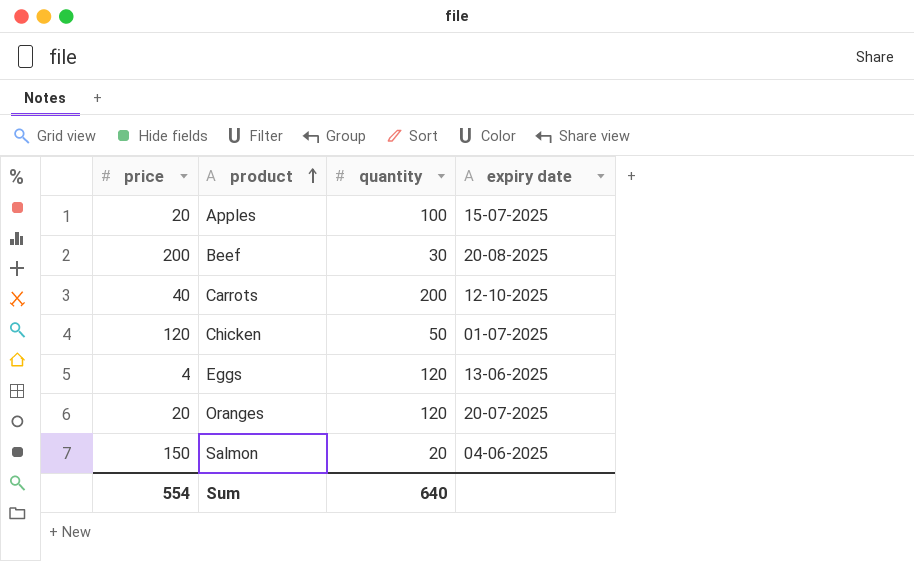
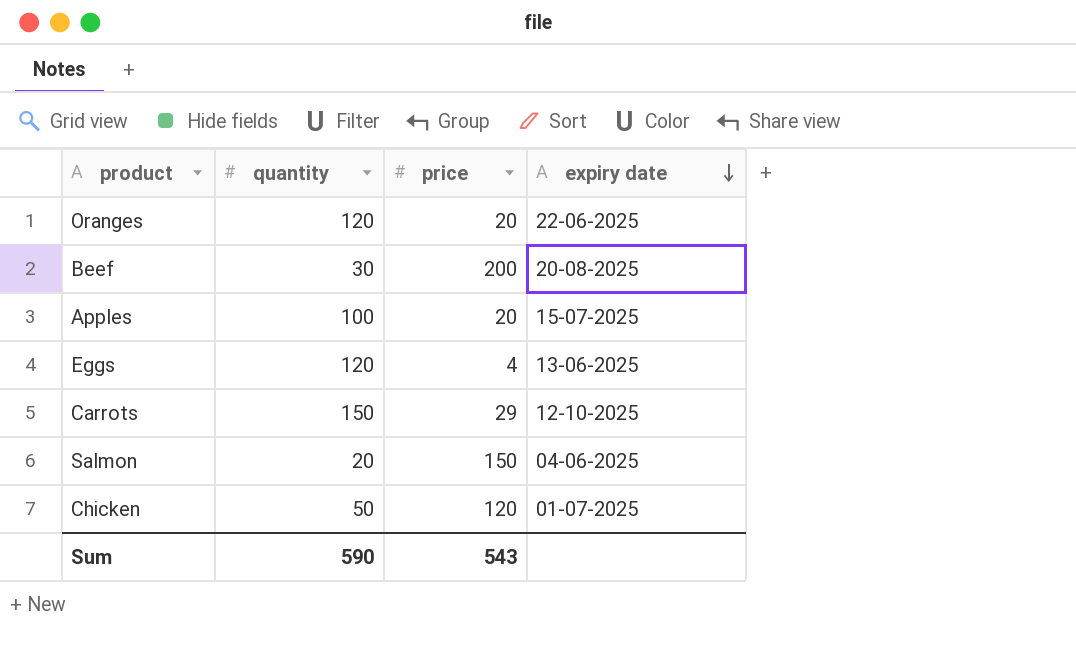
row order: product ascending -> expiry date descending
column price | position: 1 -> 3
Oranges | expiry date: 20-07-2025 -> 22-06-2025
Carrots | quantity: 200 -> 150
Carrots | price: 40 -> 29
Sum | quantity: 640 -> 590
Sum | price: 554 -> 543

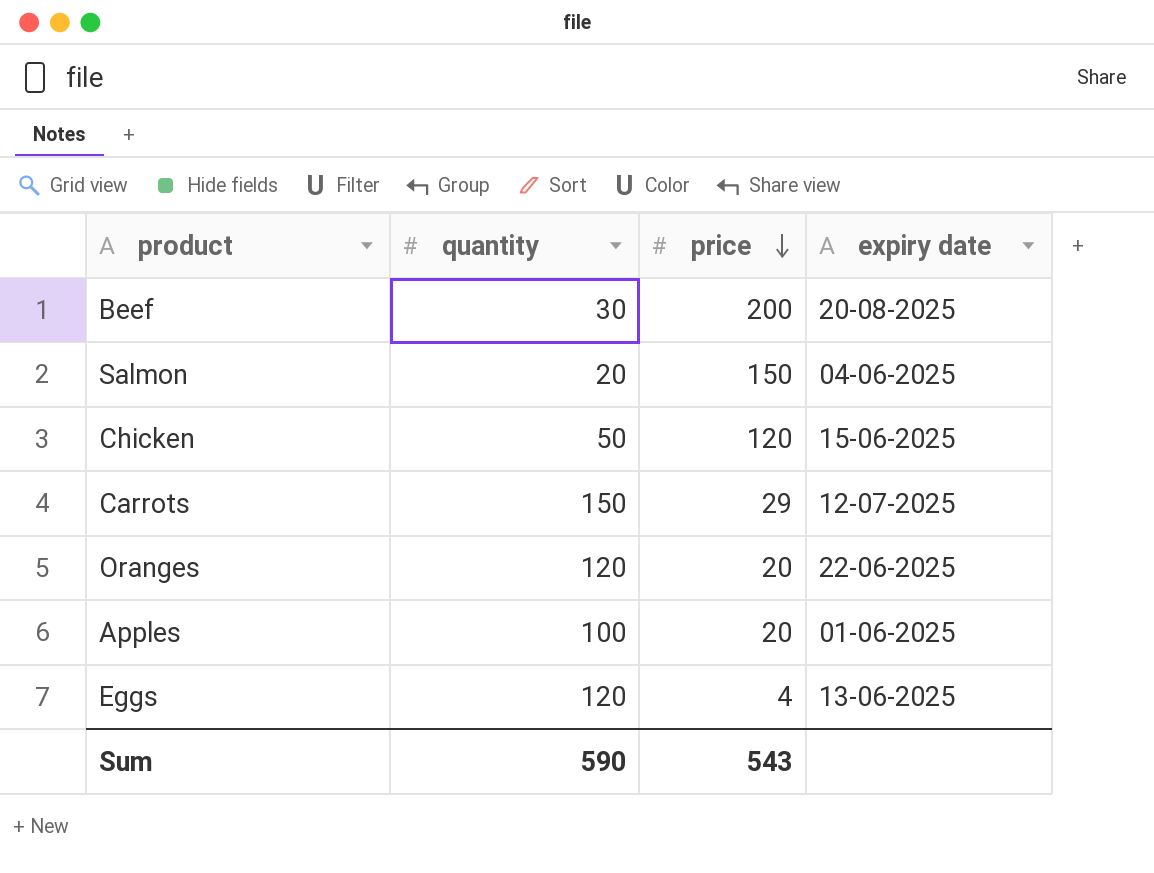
row order: expiry date descending -> price descending
Chicken | expiry date: 01-07-2025 -> 15-06-2025
Carrots | expiry date: 12-10-2025 -> 12-07-2025
Apples | expiry date: 15-07-2025 -> 01-06-2025

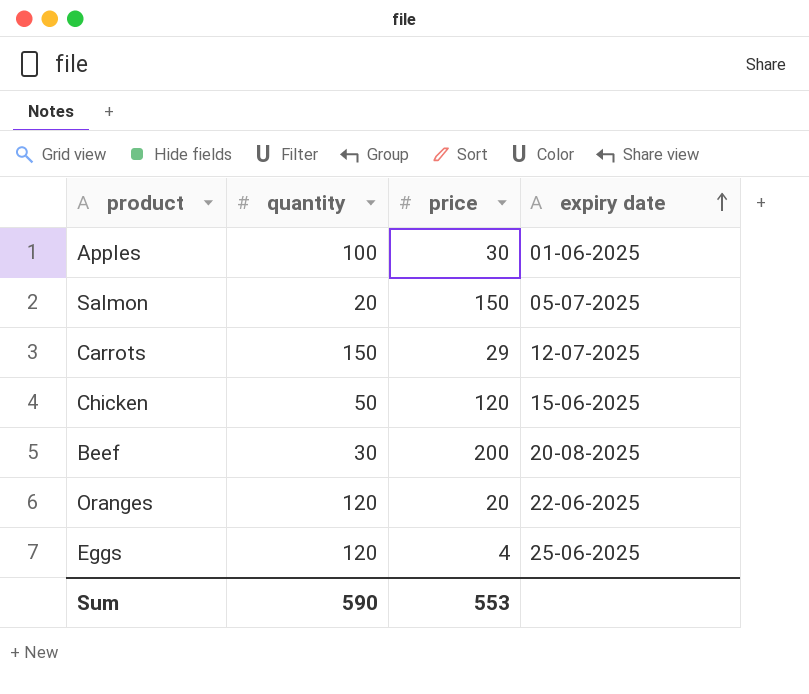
row order: price descending -> expiry date ascending
Apples | price: 20 -> 30
Salmon | expiry date: 04-06-2025 -> 05-07-2025
Eggs | expiry date: 13-06-2025 -> 25-06-2025
Sum | price: 543 -> 553

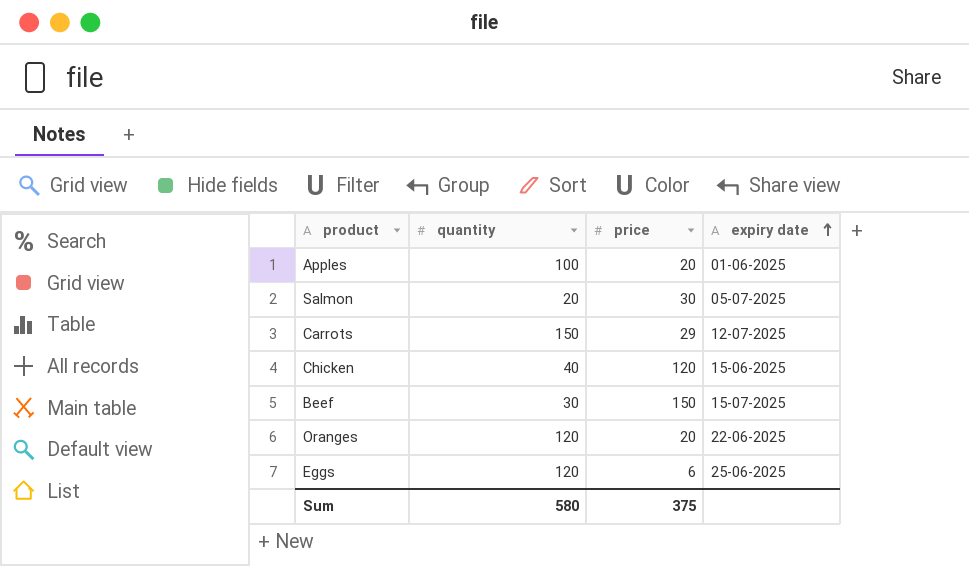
Apples | price: 30 -> 20
Salmon | price: 150 -> 30
Chicken | quantity: 50 -> 40
Beef | price: 200 -> 150
Beef | expiry date: 20-08-2025 -> 15-07-2025
Eggs | price: 4 -> 6
Sum | quantity: 590 -> 580
Sum | price: 553 -> 375

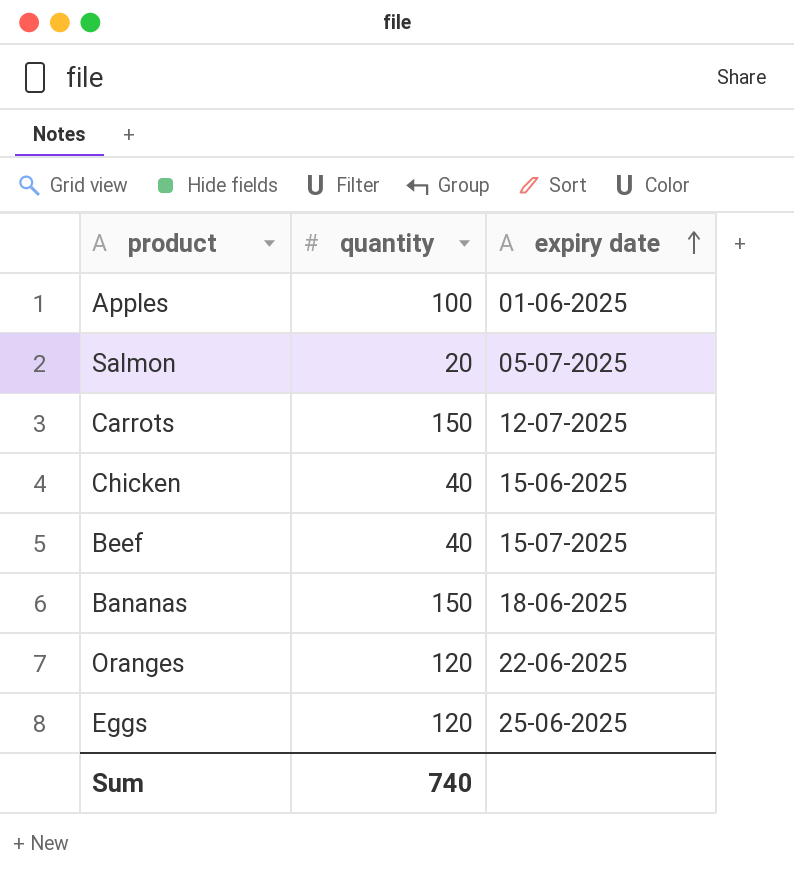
column price | position: 3 -> none
Beef | quantity: 30 -> 40
row Bananas: none -> 150 | 18-06-2025
Sum | quantity: 580 -> 740

